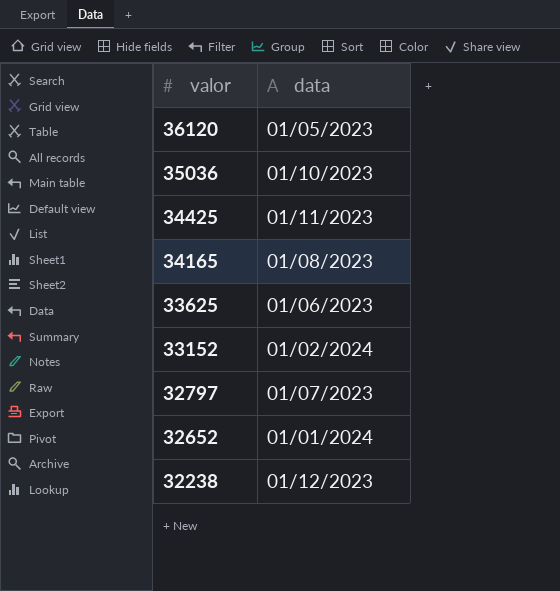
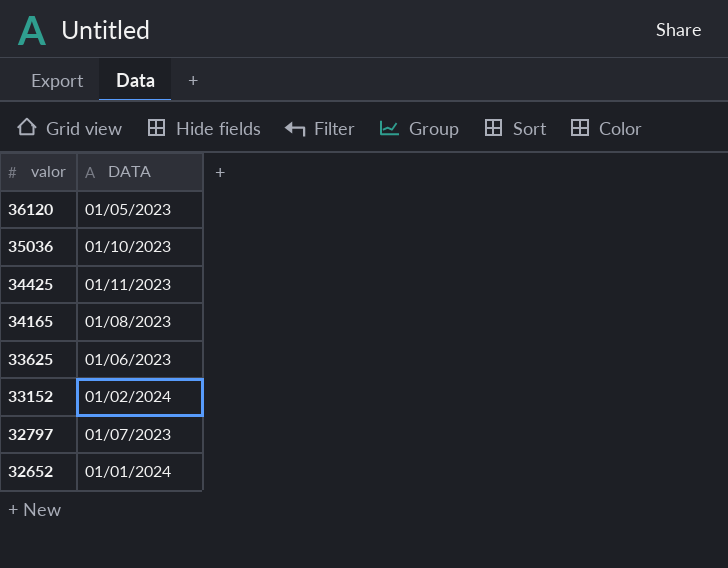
column name: data -> DATA
row 32238: 01/12/2023 -> none

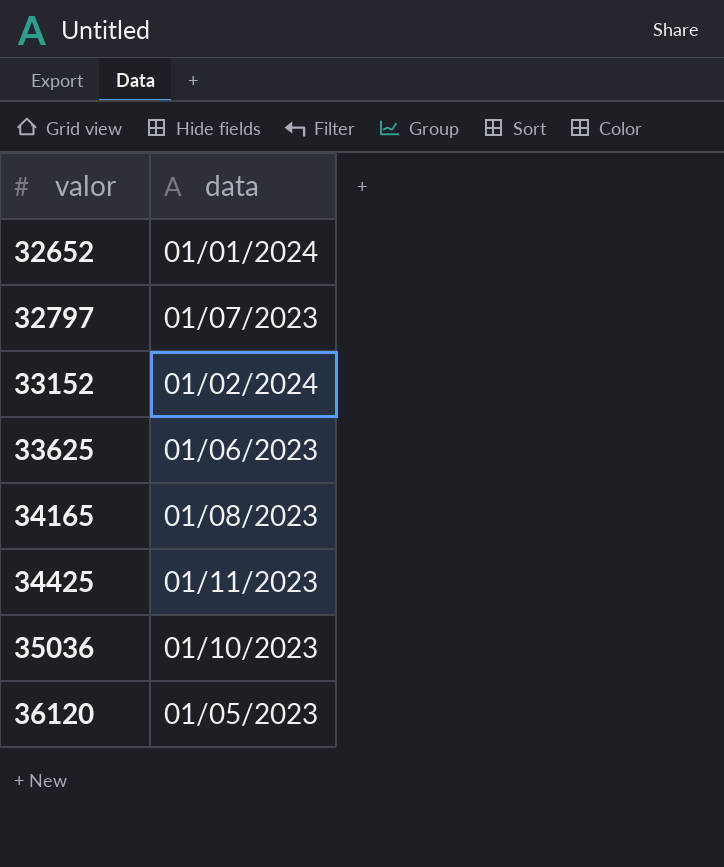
row order: valor descending -> valor ascending
column name: DATA -> data

